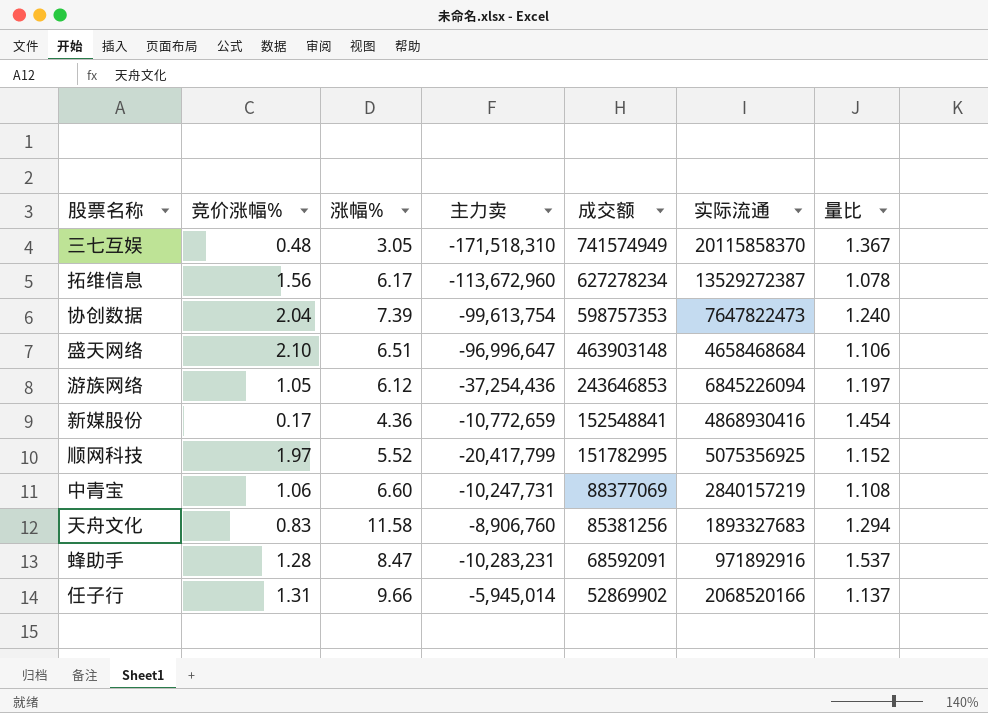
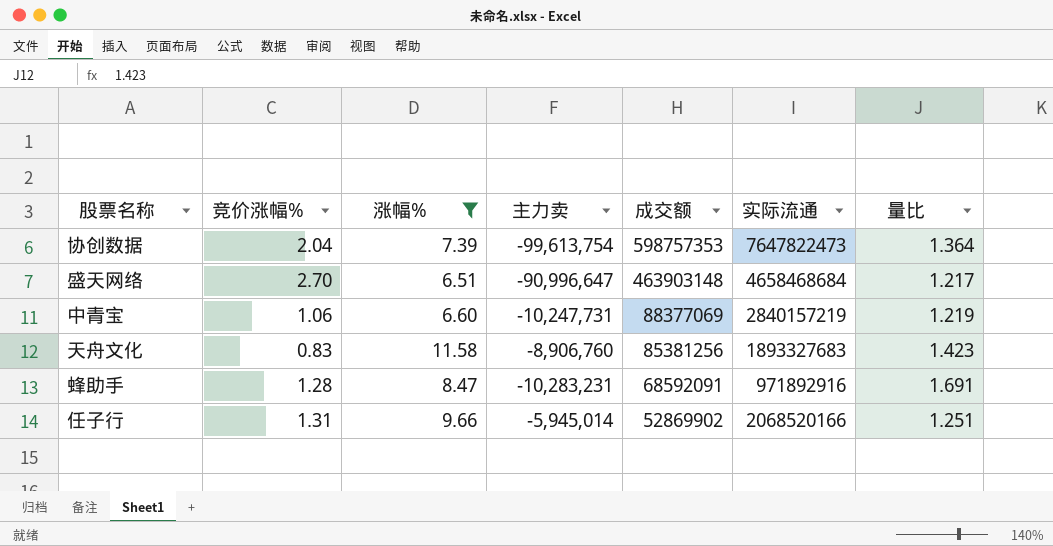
filter: none -> 涨幅% >= 6.51
协创数据 | 量比: 1.240 -> 1.364
盛天网络 | 竞价涨幅%: 2.10 -> 2.70
盛天网络 | 主力卖: -96,996,647 -> -90,996,647
盛天网络 | 量比: 1.106 -> 1.217
中青宝 | 量比: 1.108 -> 1.219
天舟文化 | 量比: 1.294 -> 1.423
蜂助手 | 量比: 1.537 -> 1.691
任子行 | 量比: 1.137 -> 1.251

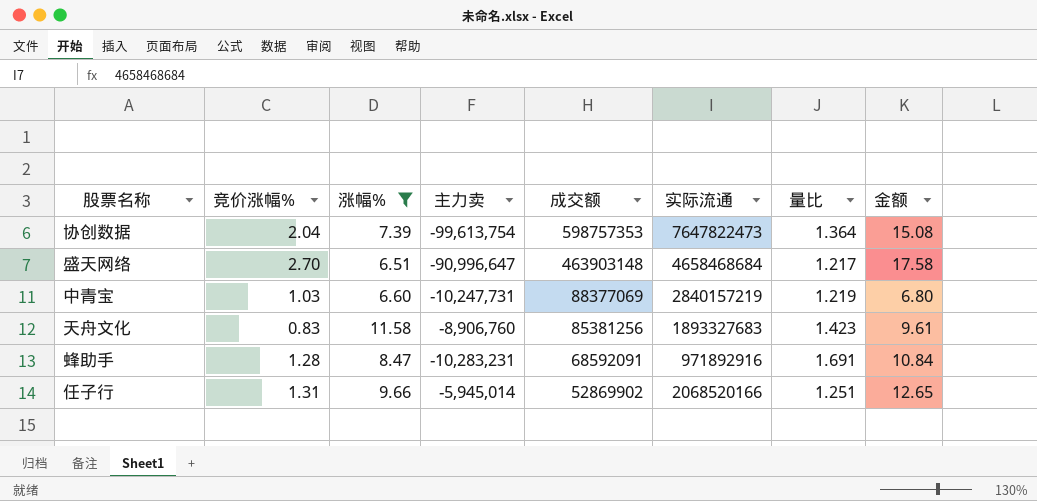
column 金额 | formula: none -> [竞价涨幅%] * [涨幅%]
中青宝 | 竞价涨幅%: 1.06 -> 1.03

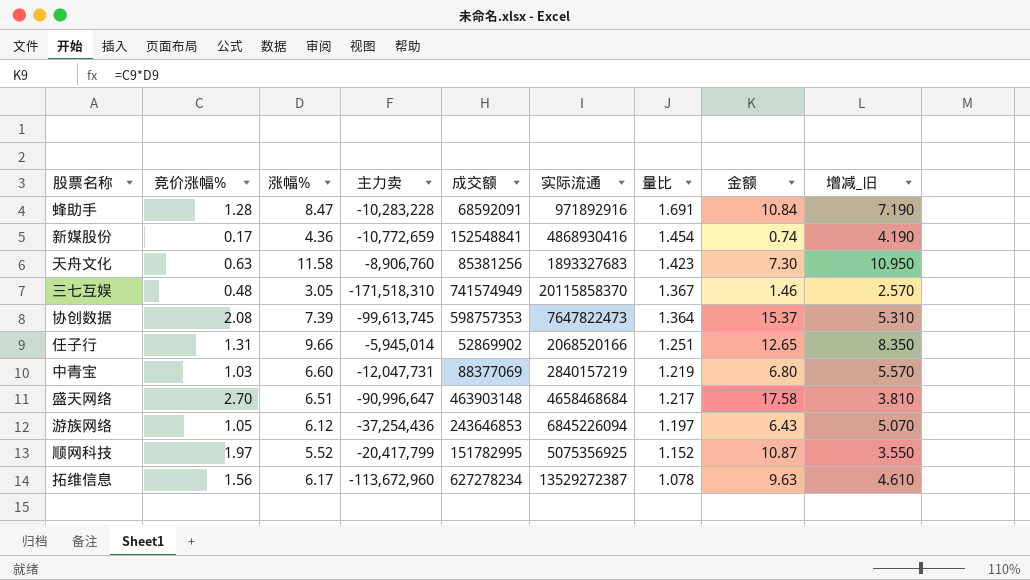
filter: 涨幅% >= 6.51 -> none
row order: 成交额 descending -> 量比 descending
column 增减_旧 | formula: none -> [涨幅%] - [竞价涨幅%]
蜂助手 | 主力卖: -10,283,231 -> -10,283,228
天舟文化 | 竞价涨幅%: 0.83 -> 0.63
天舟文化 | 金额: 9.61 -> 7.30
协创数据 | 竞价涨幅%: 2.04 -> 2.08
协创数据 | 主力卖: -99,613,754 -> -99,613,745
协创数据 | 金额: 15.08 -> 15.37
中青宝 | 主力卖: -10,247,731 -> -12,047,731

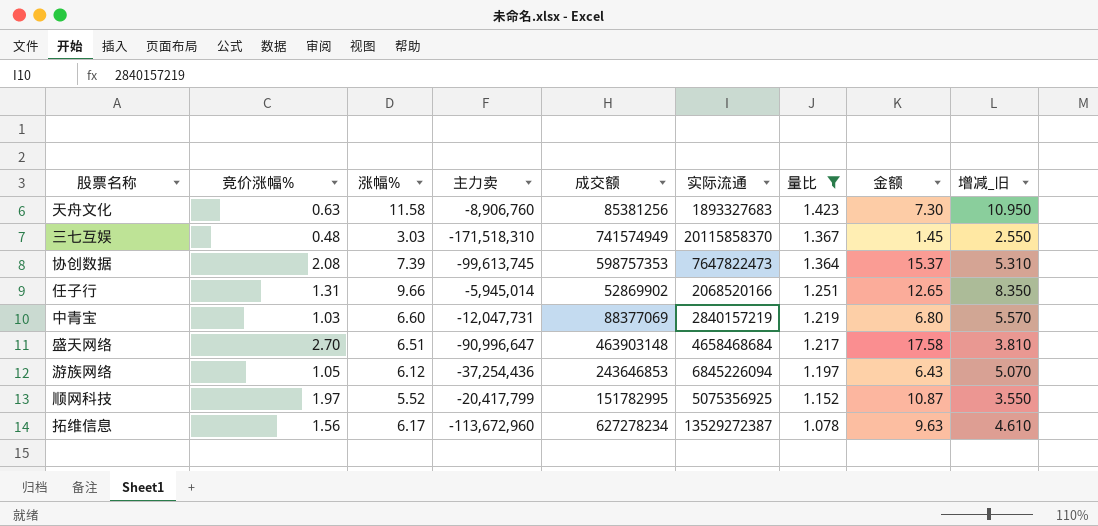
filter: none -> 量比 <= 1.423
三七互娱 | 涨幅%: 3.05 -> 3.03
三七互娱 | 金额: 1.46 -> 1.45
三七互娱 | 增减_旧: 2.570 -> 2.550

